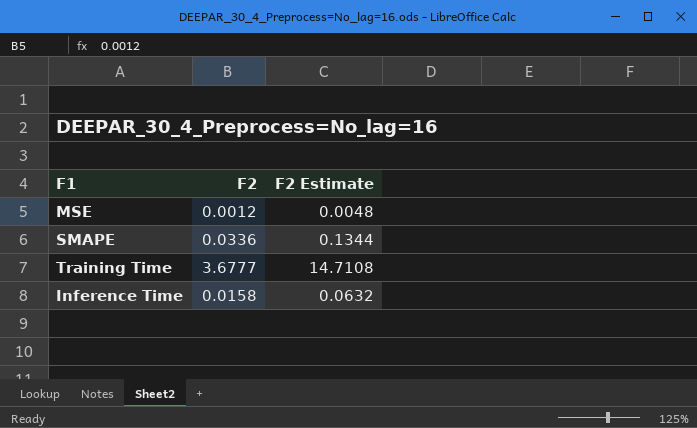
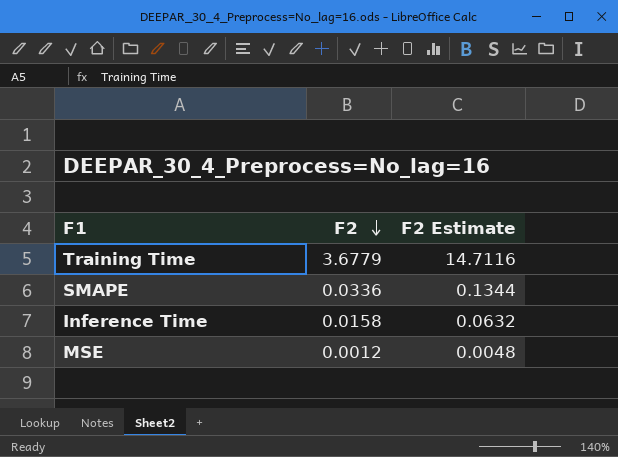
row order: none -> F2 descending
Training Time | F2: 3.6777 -> 3.6779
Training Time | F2 Estimate: 14.7108 -> 14.7116

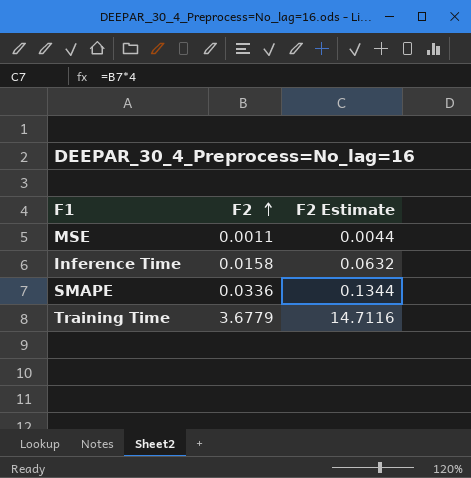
row order: F2 descending -> F2 ascending
MSE | F2: 0.0012 -> 0.0011
MSE | F2 Estimate: 0.0048 -> 0.0044

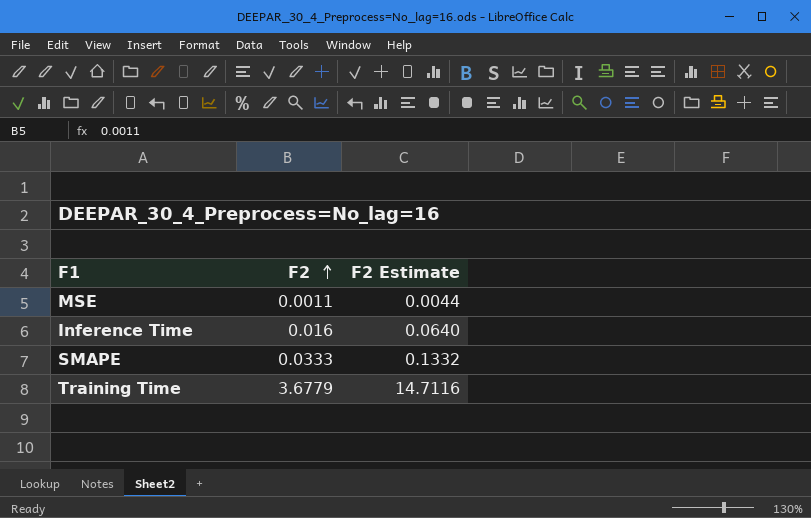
Inference Time | F2: 0.0158 -> 0.016
Inference Time | F2 Estimate: 0.0632 -> 0.0640
SMAPE | F2: 0.0336 -> 0.0333
SMAPE | F2 Estimate: 0.1344 -> 0.1332

